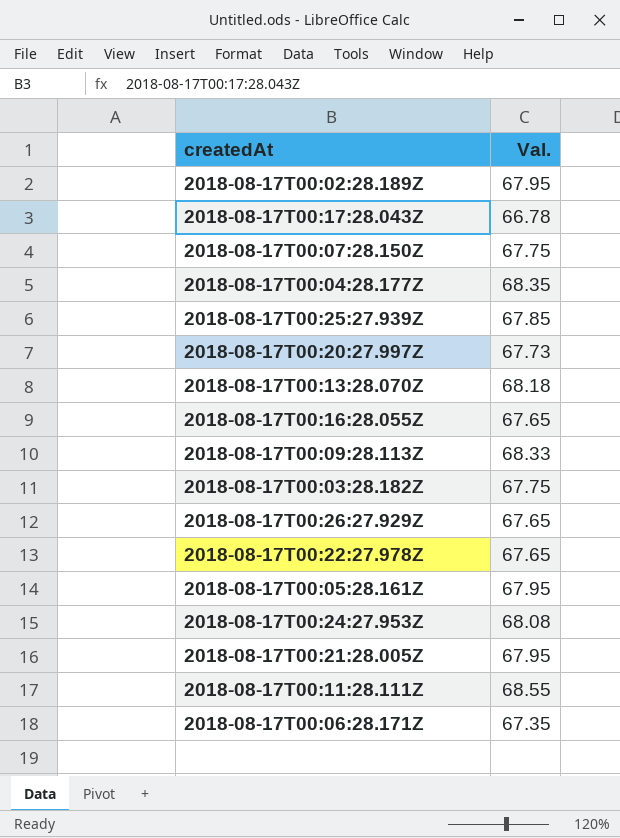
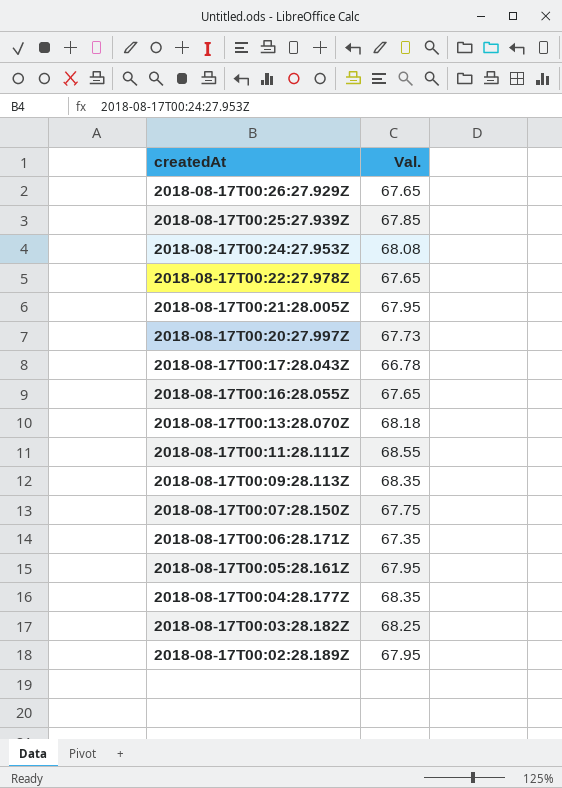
row order: none -> createdAt descending
2018-08-17T00:09:28.113Z | Val.: 68.33 -> 68.35
2018-08-17T00:03:28.182Z | Val.: 67.75 -> 68.25

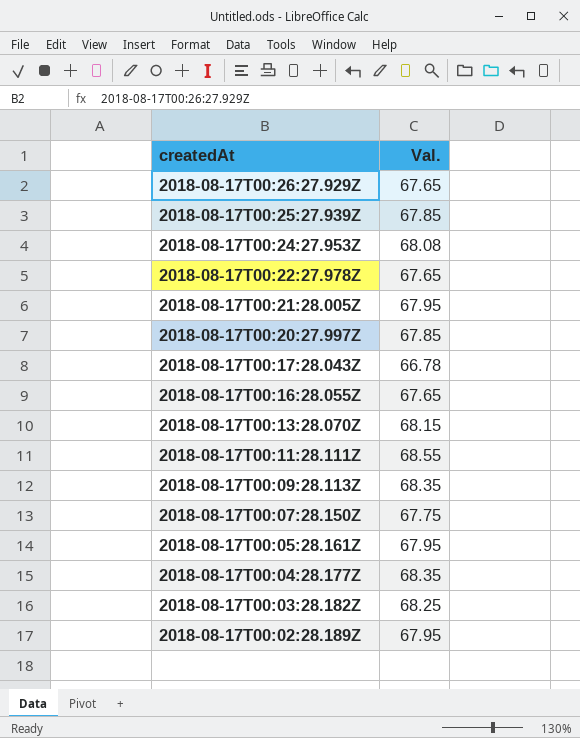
row 2018-08-17T00:06:28.171Z: 67.35 -> none
2018-08-17T00:20:27.997Z | Val.: 67.73 -> 67.85
2018-08-17T00:13:28.070Z | Val.: 68.18 -> 68.15

